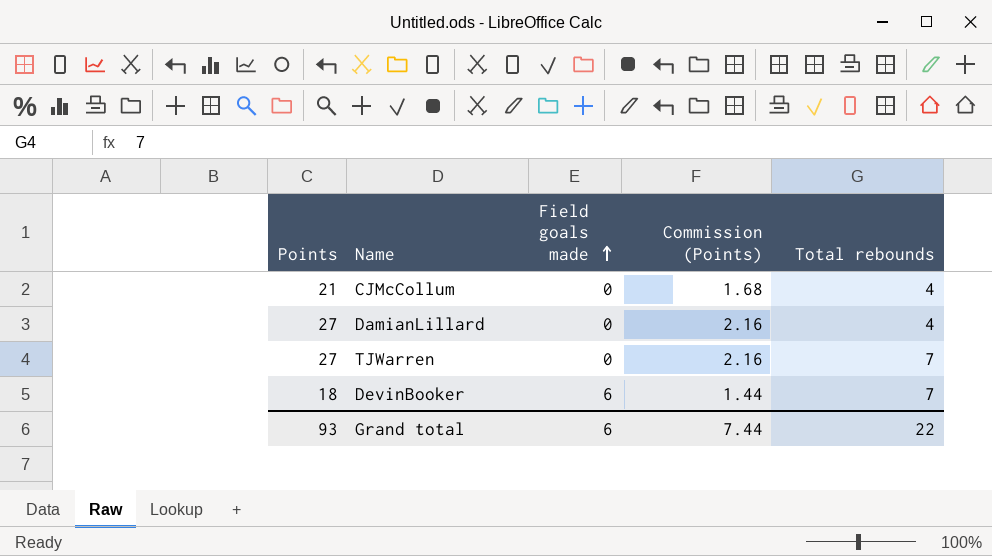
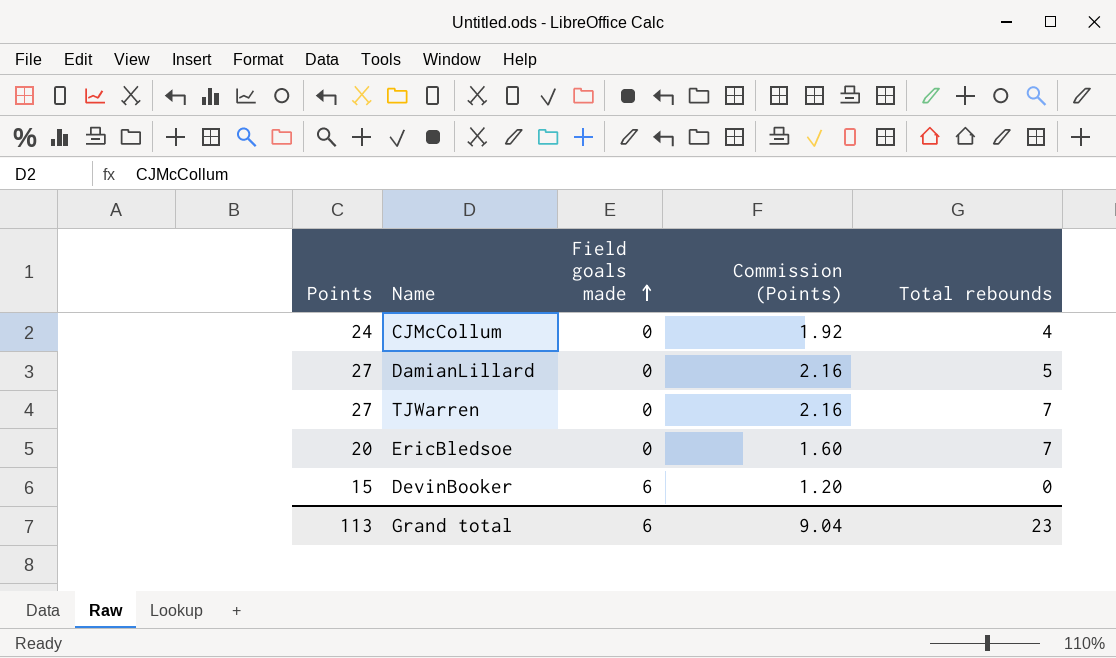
CJMcCollum | Points: 21 -> 24
CJMcCollum | Commission (Points): 1.68 -> 1.92
DamianLillard | Total rebounds: 4 -> 5
row EricBledsoe: none -> 20 | 0 | 1.60 | 7
DevinBooker | Points: 18 -> 15
DevinBooker | Commission (Points): 1.44 -> 1.20
DevinBooker | Total rebounds: 7 -> 0
Grand total | Points: 93 -> 113
Grand total | Commission (Points): 7.44 -> 9.04
Grand total | Total rebounds: 22 -> 23

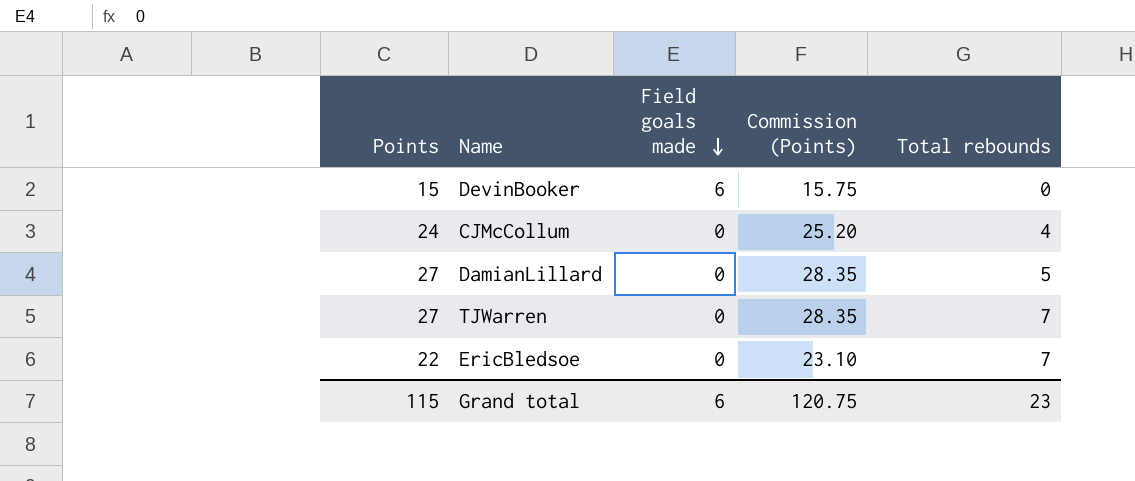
row order: Field goals made ascending -> Field goals made descending
column Commission (Points) | formula: [Points] * 0.08 -> [Points] * 1.05
EricBledsoe | Points: 20 -> 22
Grand total | Points: 113 -> 115
Grand total | Commission (Points): 9.04 -> 120.75

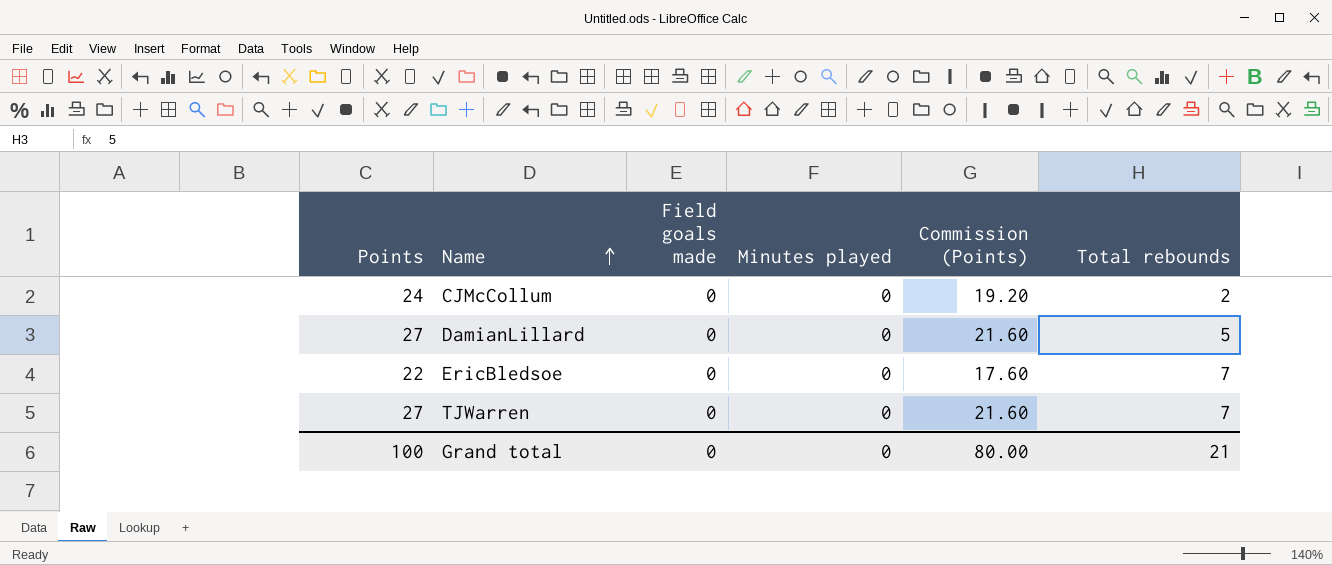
row order: Field goals made descending -> Name ascending
column Minutes played | position: none -> 4
column Commission (Points) | formula: [Points] * 1.05 -> [Points] * 0.8
row DevinBooker: 15 | 6 | 15.75 | 0 -> none
CJMcCollum | Total rebounds: 4 -> 2
Grand total | Points: 115 -> 100
Grand total | Field goals made: 6 -> 0
Grand total | Commission (Points): 120.75 -> 80.00
Grand total | Total rebounds: 23 -> 21

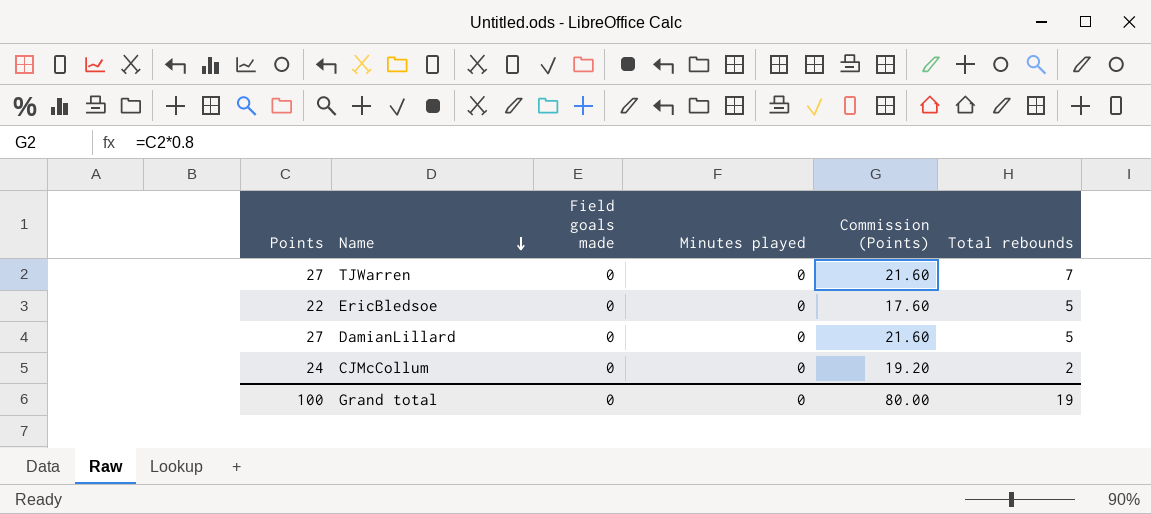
row order: Name ascending -> Name descending
EricBledsoe | Total rebounds: 7 -> 5
Grand total | Total rebounds: 21 -> 19

